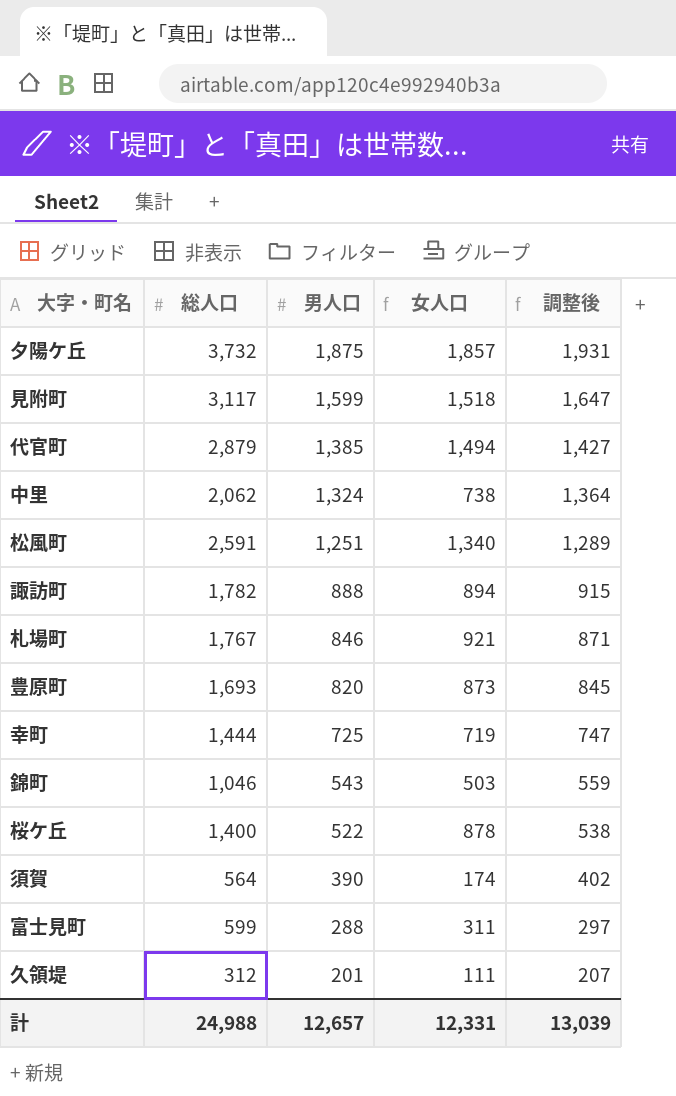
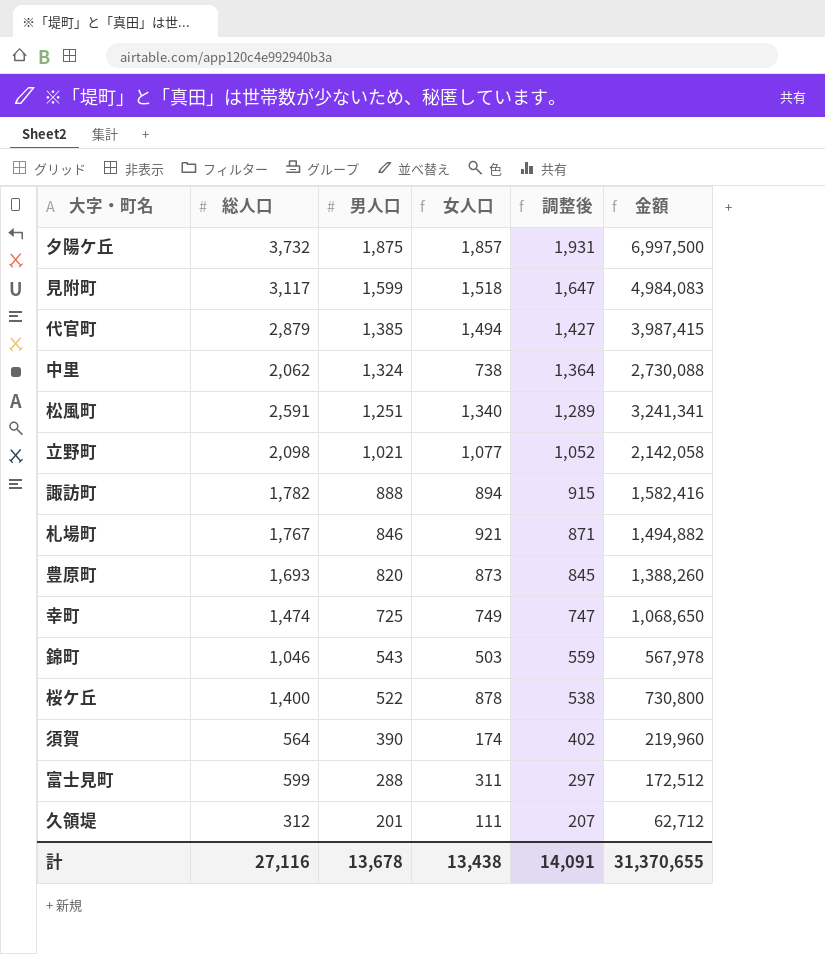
column 金額 | formula: none -> [総人口] * [男人口]
row 立野町: none -> 2,098 | 1,021 | 1,077 | 1,052 | 2,142,058
幸町 | 総人口: 1,444 -> 1,474
幸町 | 女人口: 719 -> 749
計 | 総人口: 24,988 -> 27,116
計 | 男人口: 12,657 -> 13,678
計 | 女人口: 12,331 -> 13,438
計 | 調整後: 13,039 -> 14,091

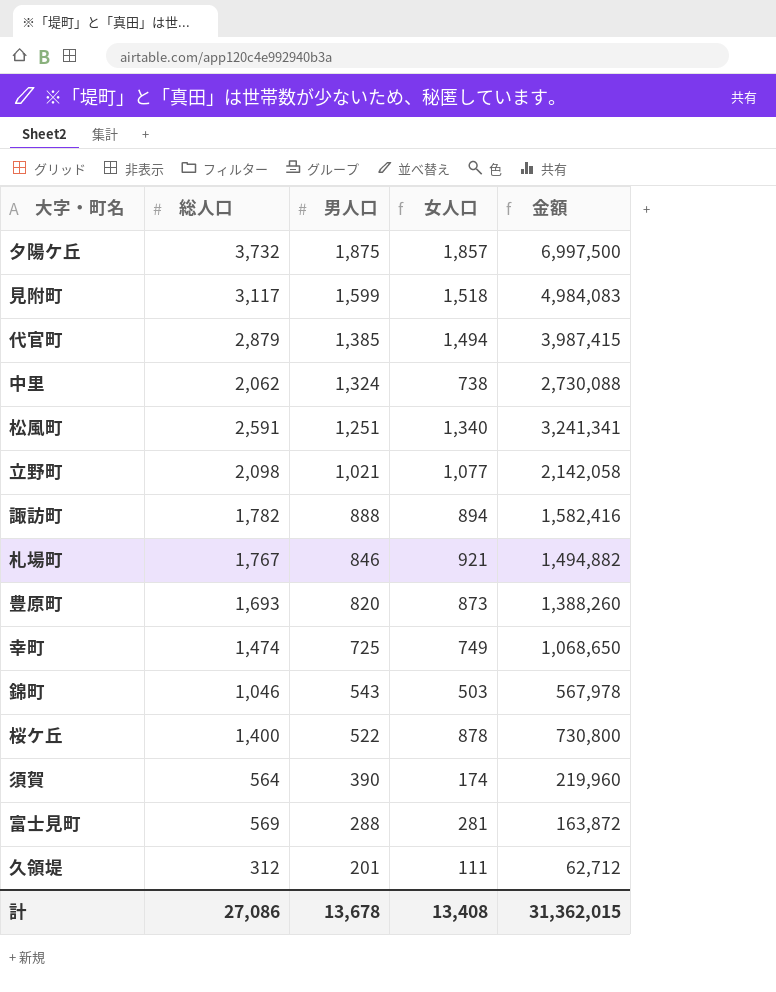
column 調整後 | formula: [男人口] * 1.03 -> none
富士見町 | 総人口: 599 -> 569
富士見町 | 女人口: 311 -> 281
富士見町 | 金額: 172,512 -> 163,872
計 | 総人口: 27,116 -> 27,086
計 | 女人口: 13,438 -> 13,408
計 | 金額: 31,370,655 -> 31,362,015

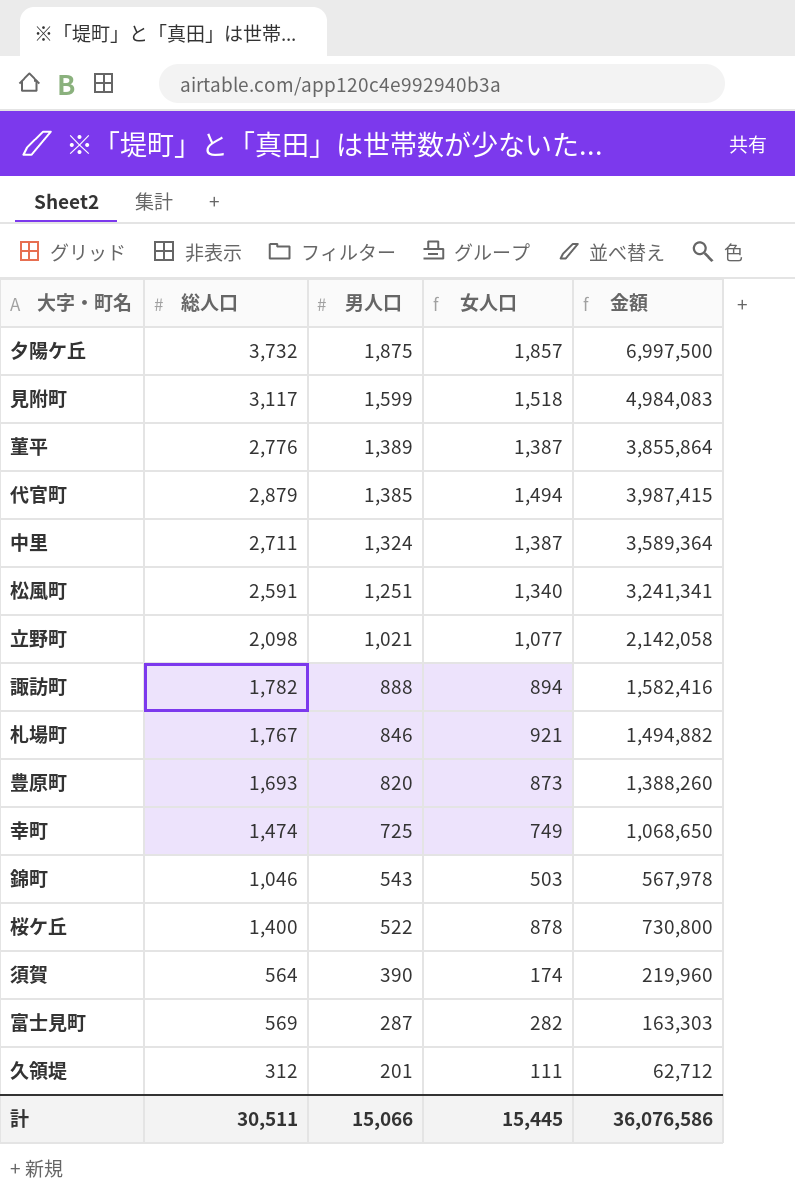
row 菫平: none -> 2,776 | 1,389 | 1,387 | 3,855,864
中里 | 総人口: 2,062 -> 2,711
中里 | 女人口: 738 -> 1,387
中里 | 金額: 2,730,088 -> 3,589,364
富士見町 | 男人口: 288 -> 287
富士見町 | 女人口: 281 -> 282
富士見町 | 金額: 163,872 -> 163,303
計 | 総人口: 27,086 -> 30,511
計 | 男人口: 13,678 -> 15,066
計 | 女人口: 13,408 -> 15,445
計 | 金額: 31,362,015 -> 36,076,586

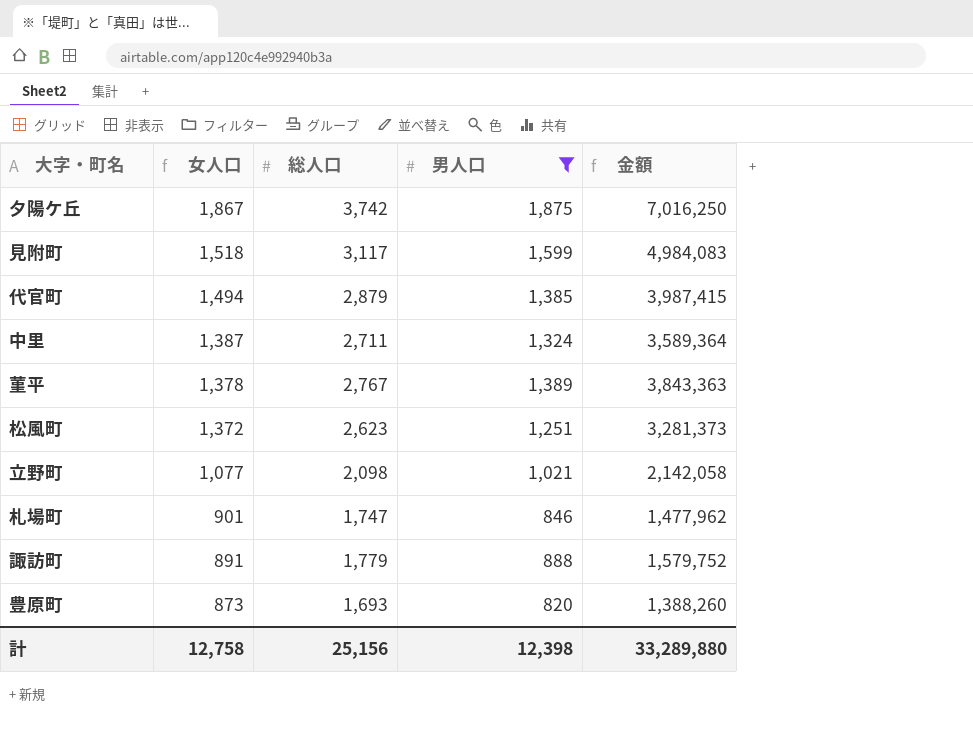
filter: none -> 男人口 >= 820
row order: 男人口 descending -> 女人口 descending
column 女人口 | position: 4 -> 2
夕陽ケ丘 | 女人口: 1,857 -> 1,867
夕陽ケ丘 | 総人口: 3,732 -> 3,742
夕陽ケ丘 | 金額: 6,997,500 -> 7,016,250
菫平 | 女人口: 1,387 -> 1,378
菫平 | 総人口: 2,776 -> 2,767
菫平 | 金額: 3,855,864 -> 3,843,363
松風町 | 女人口: 1,340 -> 1,372
松風町 | 総人口: 2,591 -> 2,623
松風町 | 金額: 3,241,341 -> 3,281,373
札場町 | 女人口: 921 -> 901
札場町 | 総人口: 1,767 -> 1,747
札場町 | 金額: 1,494,882 -> 1,477,962
諏訪町 | 女人口: 894 -> 891
諏訪町 | 総人口: 1,782 -> 1,779
諏訪町 | 金額: 1,582,416 -> 1,579,752
計 | 女人口: 15,445 -> 12,758
計 | 総人口: 30,511 -> 25,156
計 | 男人口: 15,066 -> 12,398
計 | 金額: 36,076,586 -> 33,289,880

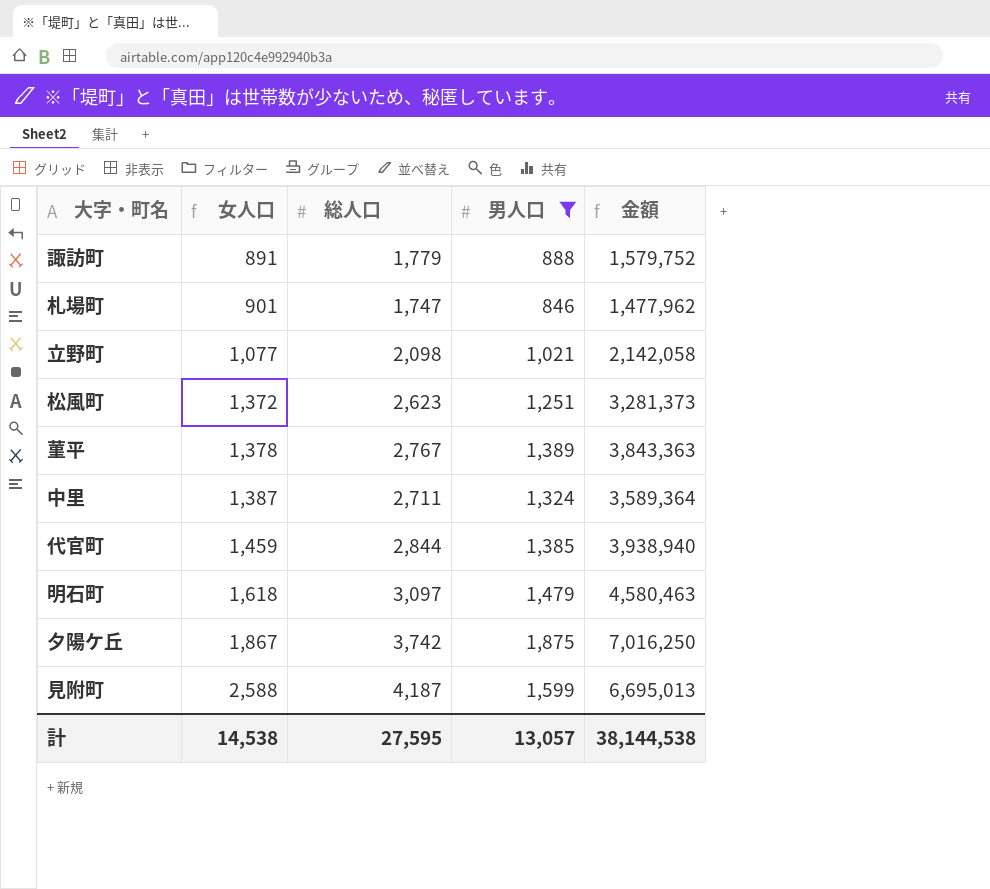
row order: 女人口 descending -> 女人口 ascending
row 豊原町: 873 | 1,693 | 820 | 1,388,260 -> none
代官町 | 女人口: 1,494 -> 1,459
代官町 | 総人口: 2,879 -> 2,844
代官町 | 金額: 3,987,415 -> 3,938,940
row 明石町: none -> 1,618 | 3,097 | 1,479 | 4,580,463
見附町 | 女人口: 1,518 -> 2,588
見附町 | 総人口: 3,117 -> 4,187
見附町 | 金額: 4,984,083 -> 6,695,013
計 | 女人口: 12,758 -> 14,538
計 | 総人口: 25,156 -> 27,595
計 | 男人口: 12,398 -> 13,057
計 | 金額: 33,289,880 -> 38,144,538

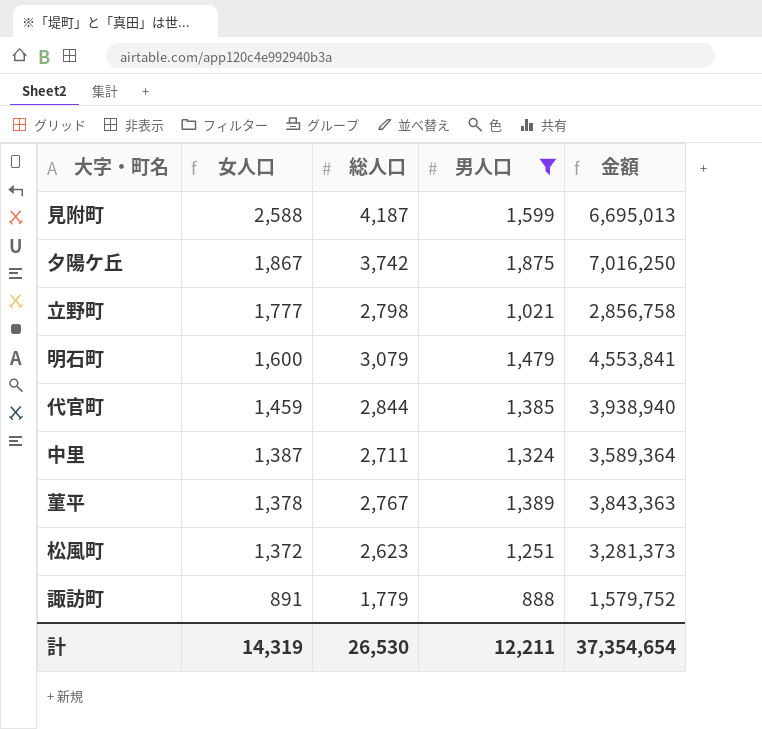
row order: 女人口 ascending -> 女人口 descending
row 札場町: 901 | 1,747 | 846 | 1,477,962 -> none
立野町 | 女人口: 1,077 -> 1,777
立野町 | 総人口: 2,098 -> 2,798
立野町 | 金額: 2,142,058 -> 2,856,758
明石町 | 女人口: 1,618 -> 1,600
明石町 | 総人口: 3,097 -> 3,079
明石町 | 金額: 4,580,463 -> 4,553,841
計 | 女人口: 14,538 -> 14,319
計 | 総人口: 27,595 -> 26,530
計 | 男人口: 13,057 -> 12,211
計 | 金額: 38,144,538 -> 37,354,654

